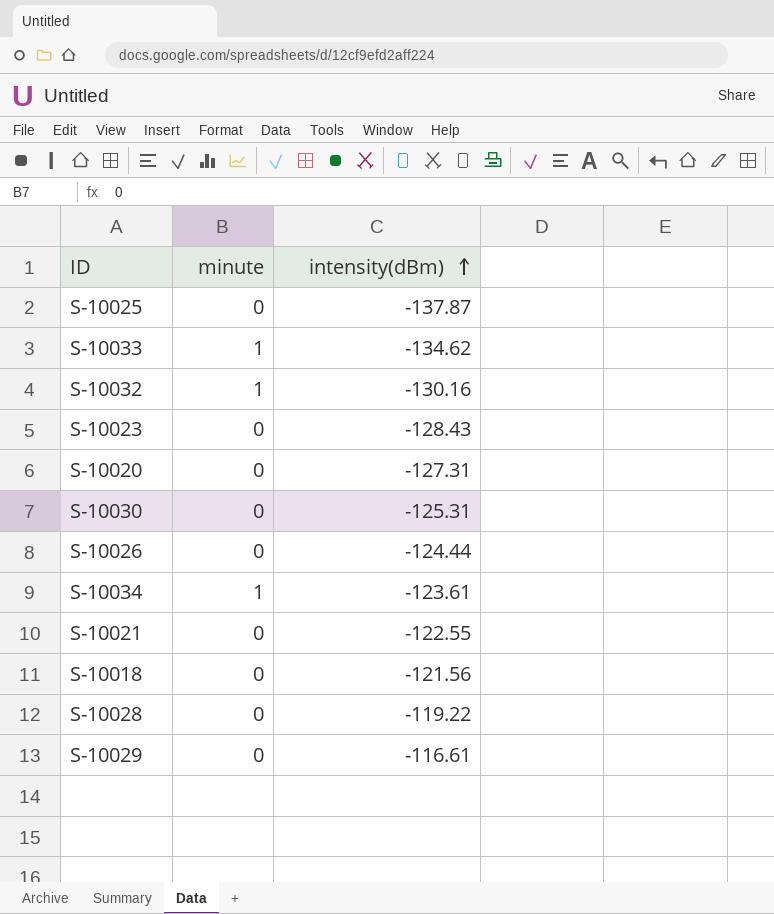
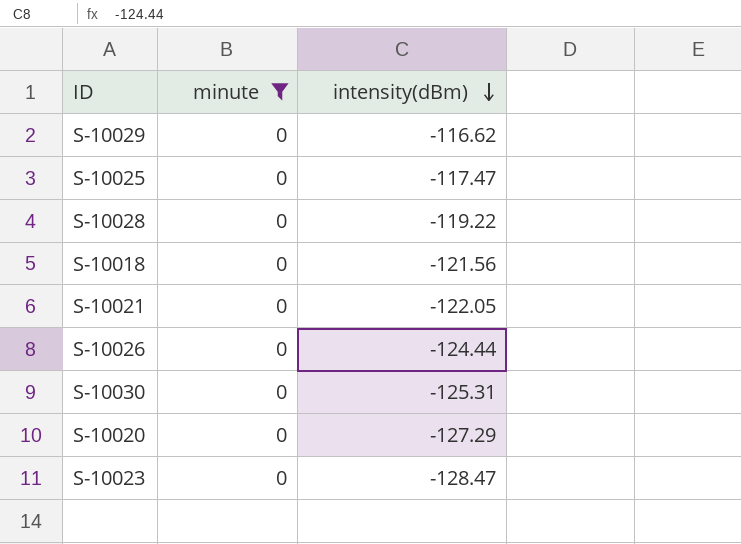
filter: none -> minute = 0
row order: intensity(dBm) ascending -> intensity(dBm) descending
S-10029 | intensity(dBm): -116.61 -> -116.62
S-10025 | intensity(dBm): -137.87 -> -117.47
S-10021 | intensity(dBm): -122.55 -> -122.05
S-10020 | intensity(dBm): -127.31 -> -127.29
S-10023 | intensity(dBm): -128.43 -> -128.47

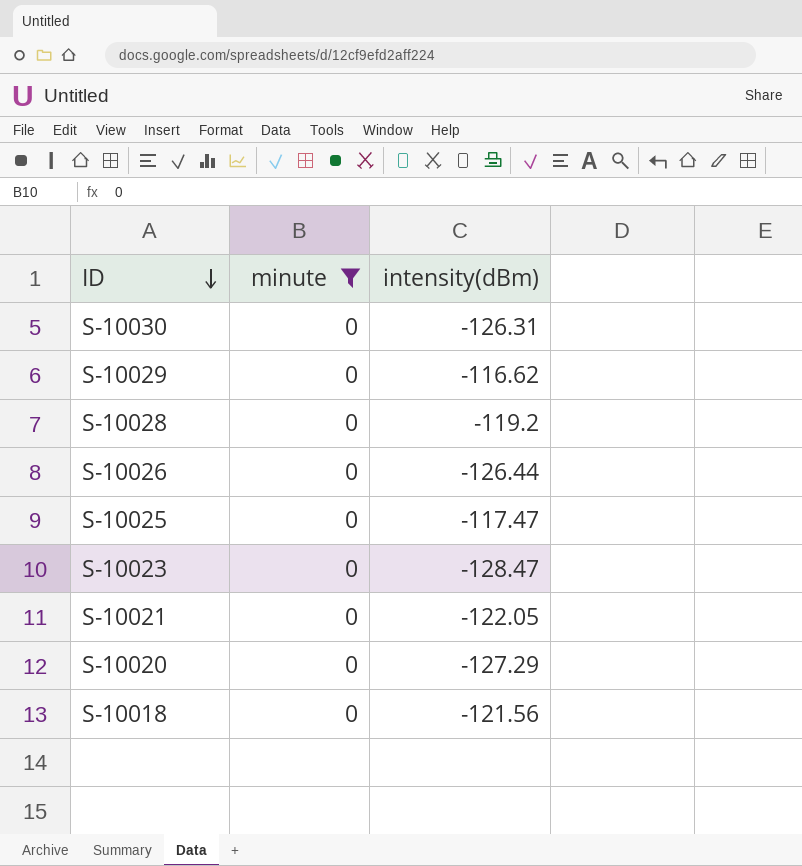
row order: intensity(dBm) descending -> ID descending
S-10030 | intensity(dBm): -125.31 -> -126.31
S-10028 | intensity(dBm): -119.22 -> -119.2
S-10026 | intensity(dBm): -124.44 -> -126.44

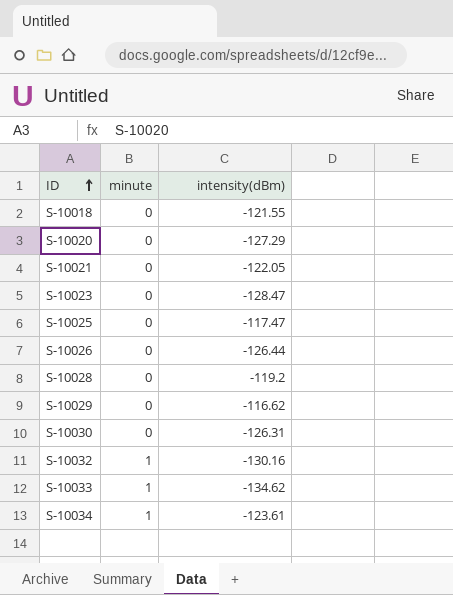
filter: minute = 0 -> none
row order: ID descending -> ID ascending
S-10018 | intensity(dBm): -121.56 -> -121.55

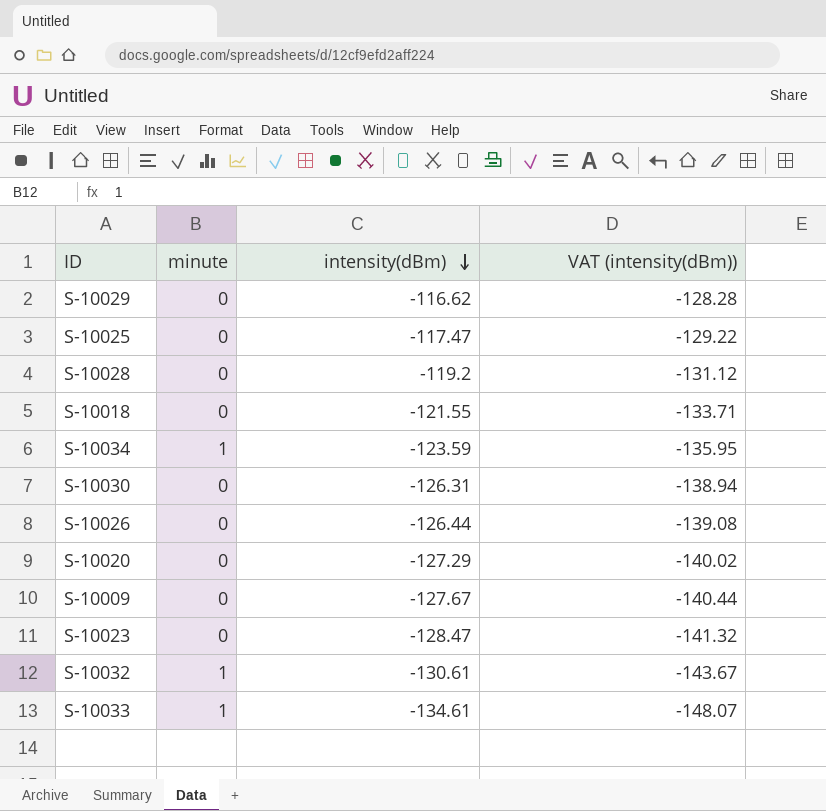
row order: ID ascending -> intensity(dBm) descending
column VAT (intensity(dBm)) | formula: none -> [intensity(dBm)] * 1.1
row S-10021: 0 | -122.05 -> none
S-10034 | intensity(dBm): -123.61 -> -123.59
row S-10009: none -> 0 | -127.67 | -140.44
S-10032 | intensity(dBm): -130.16 -> -130.61
S-10033 | intensity(dBm): -134.62 -> -134.61

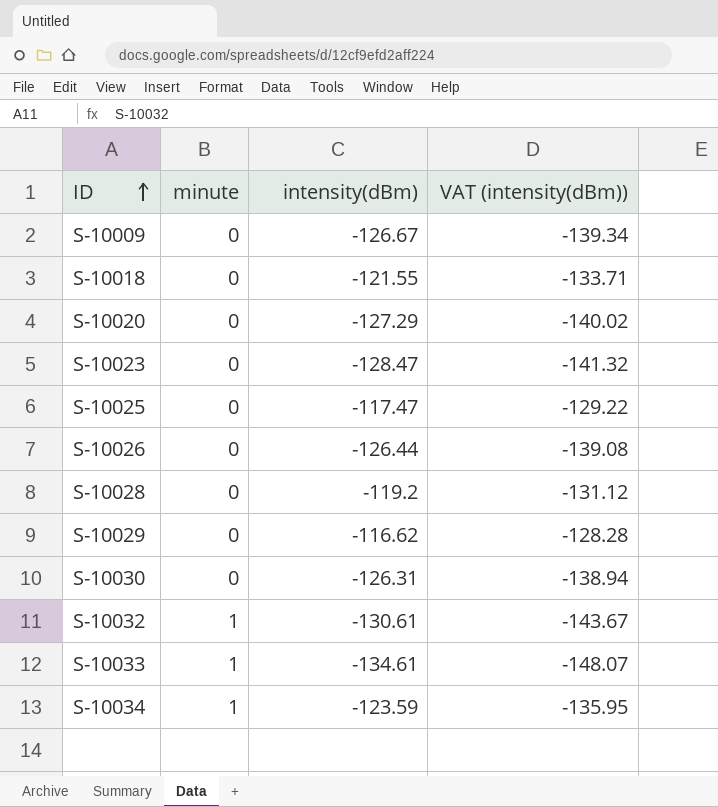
row order: intensity(dBm) descending -> ID ascending
S-10009 | intensity(dBm): -127.67 -> -126.67
S-10009 | VAT (intensity(dBm)): -140.44 -> -139.34

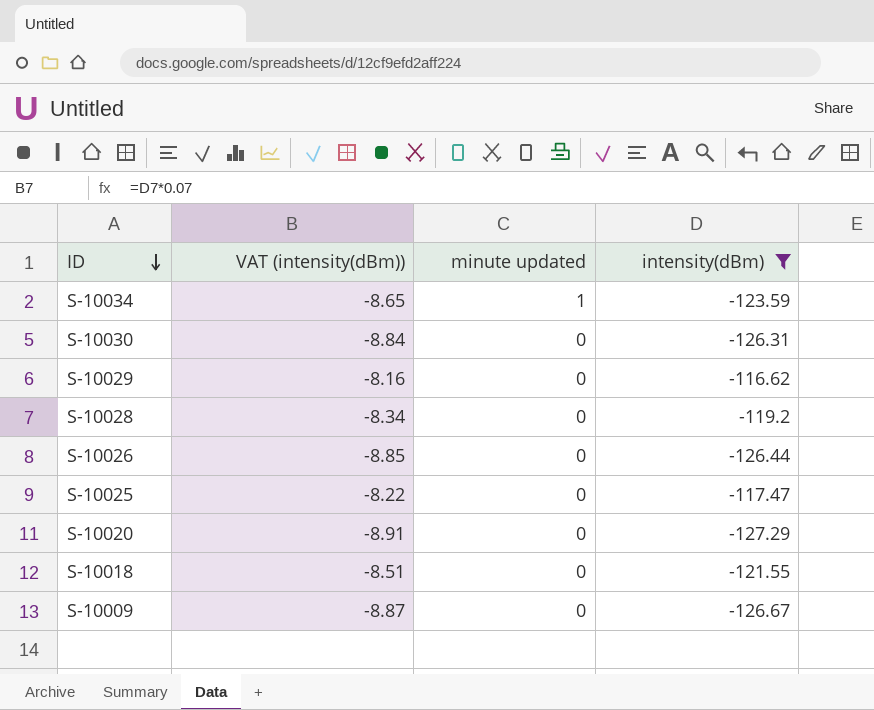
filter: none -> intensity(dBm) >= -127.29
row order: ID ascending -> ID descending
column VAT (intensity(dBm)) | formula: [intensity(dBm)] * 1.1 -> [intensity(dBm)] * 0.07
column VAT (intensity(dBm)) | position: 4 -> 2
column name: minute -> minute updated

